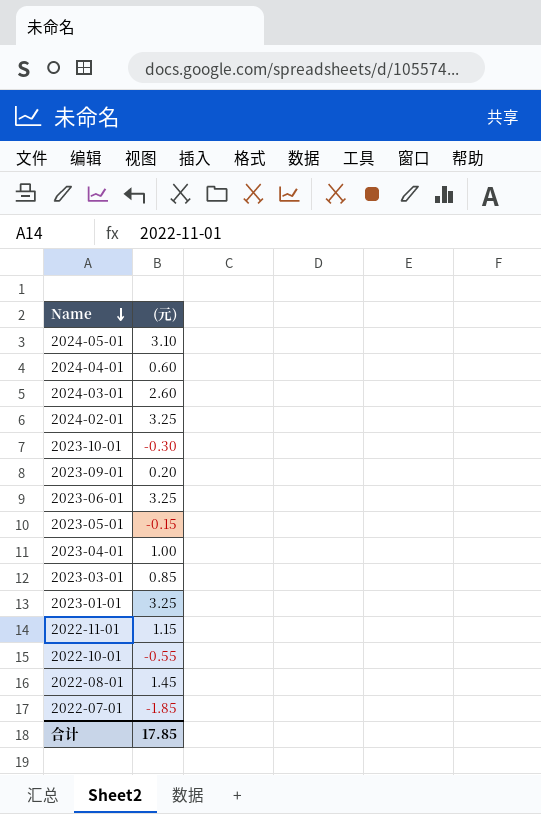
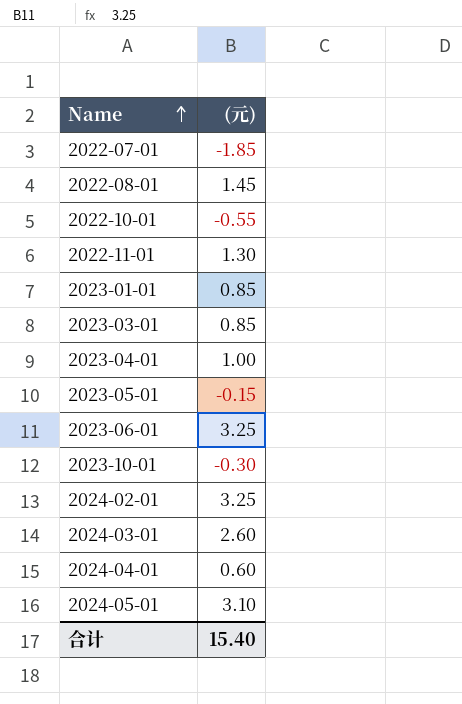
row order: Name descending -> Name ascending
row 2023-09-01: 0.20 -> none
2022-11-01 | (元): 1.15 -> 1.30
2023-01-01 | (元): 3.25 -> 0.85
合计 | (元): 17.85 -> 15.40

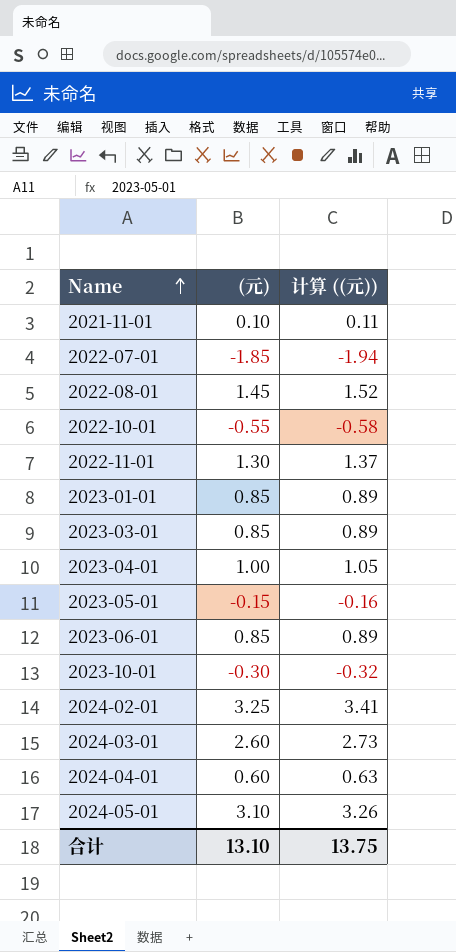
column 计算 ((元)) | formula: none -> [(元)] * 1.05
row 2021-11-01: none -> 0.10 | 0.11
2023-06-01 | (元): 3.25 -> 0.85
合计 | (元): 15.40 -> 13.10

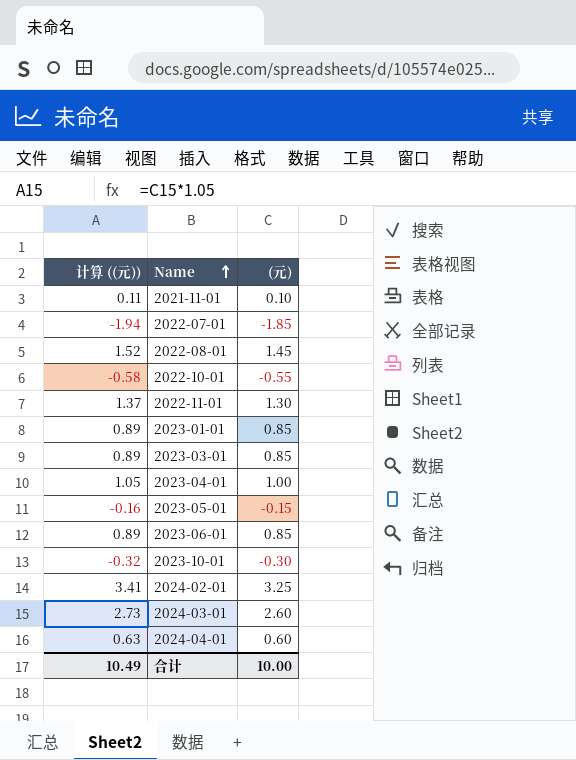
column 计算 ((元)) | position: 3 -> 1
row 2024-05-01: 3.10 | 3.26 -> none
合计 | 计算 ((元)): 13.75 -> 10.49
合计 | (元): 13.10 -> 10.00

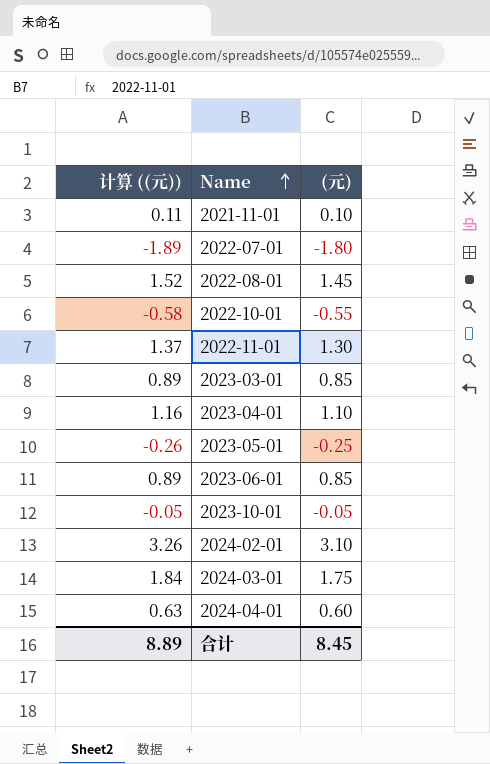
row 2023-01-01: 0.89 | 0.85 -> none
2022-07-01 | 计算 ((元)): -1.94 -> -1.89
2022-07-01 | (元): -1.85 -> -1.80
2023-04-01 | 计算 ((元)): 1.05 -> 1.16
2023-04-01 | (元): 1.00 -> 1.10
2023-05-01 | 计算 ((元)): -0.16 -> -0.26
2023-05-01 | (元): -0.15 -> -0.25
2023-10-01 | 计算 ((元)): -0.32 -> -0.05
2023-10-01 | (元): -0.30 -> -0.05
2024-02-01 | 计算 ((元)): 3.41 -> 3.26
2024-02-01 | (元): 3.25 -> 3.10
2024-03-01 | 计算 ((元)): 2.73 -> 1.84
2024-03-01 | (元): 2.60 -> 1.75
合计 | 计算 ((元)): 10.49 -> 8.89
合计 | (元): 10.00 -> 8.45

